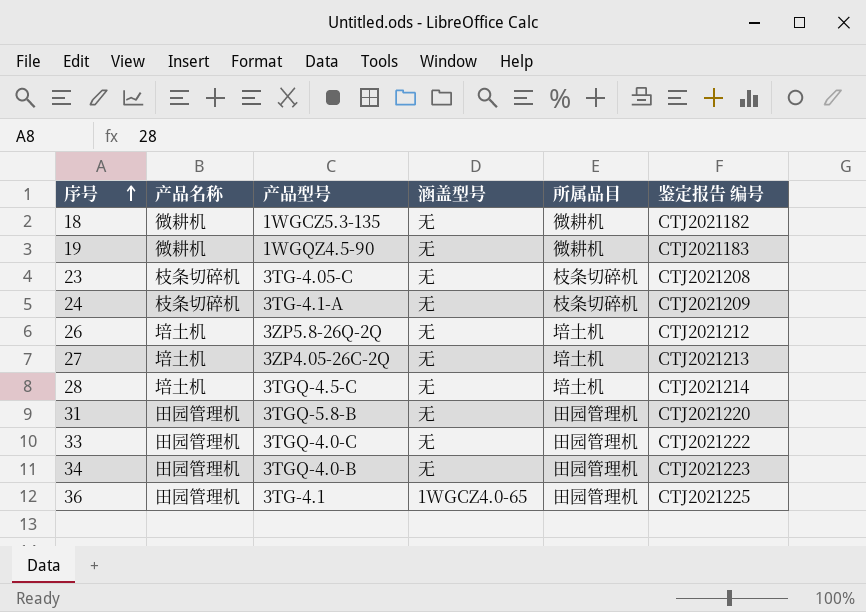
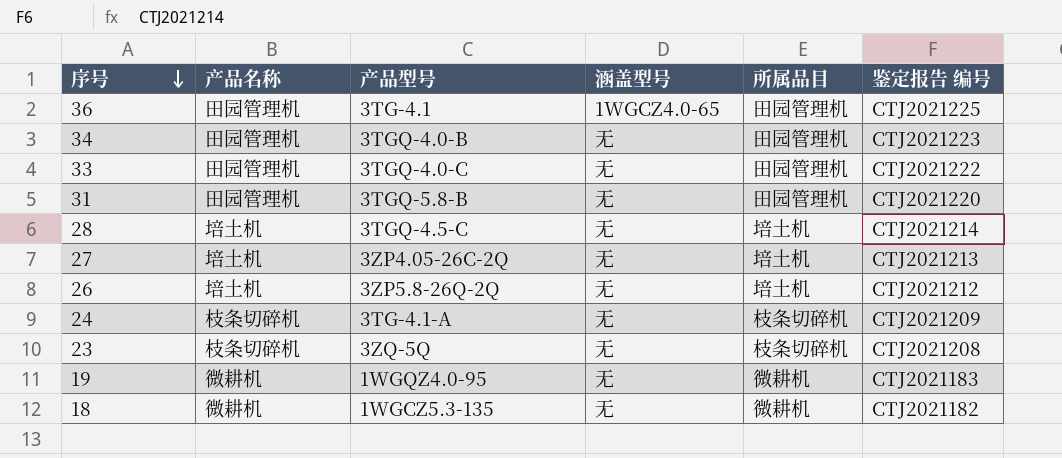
row order: 序号 ascending -> 序号 descending
23 | 产品型号: 3TG-4.05-C -> 3ZQ-5Q
19 | 产品型号: 1WGQZ4.5-90 -> 1WGQZ4.0-95

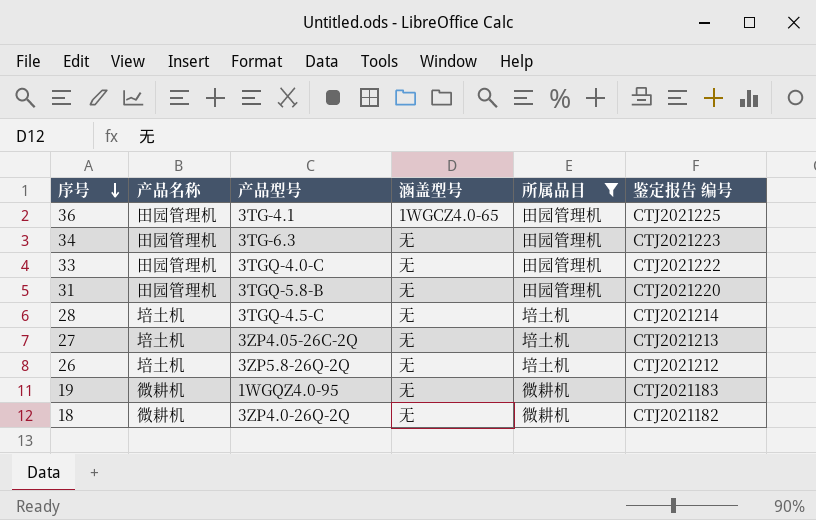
filter: none -> 所属品目 != 枝条切碎机
34 | 产品型号: 3TGQ-4.0-B -> 3TG-6.3
18 | 产品型号: 1WGCZ5.3-135 -> 3ZP4.0-26Q-2Q

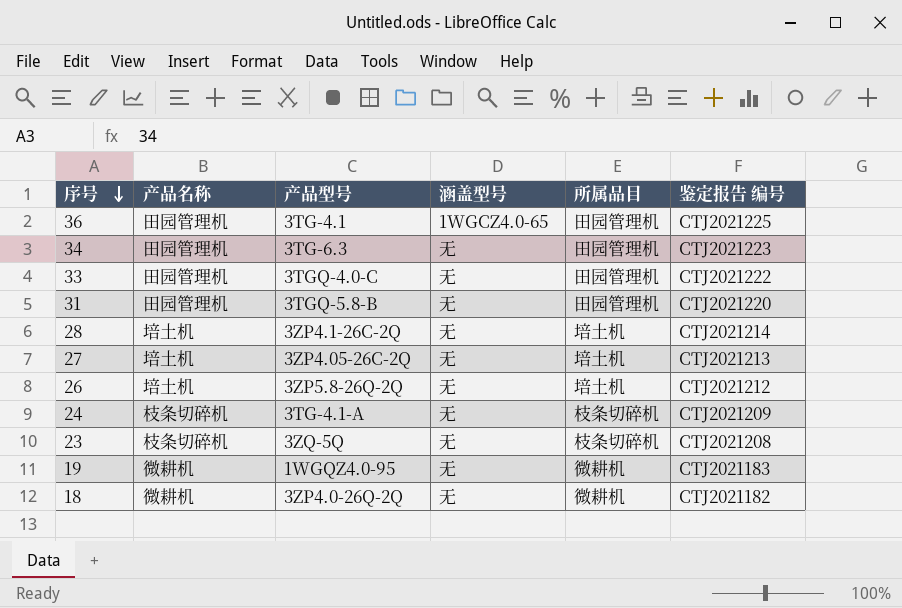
filter: 所属品目 != 枝条切碎机 -> none
28 | 产品型号: 3TGQ-4.5-C -> 3ZP4.1-26C-2Q

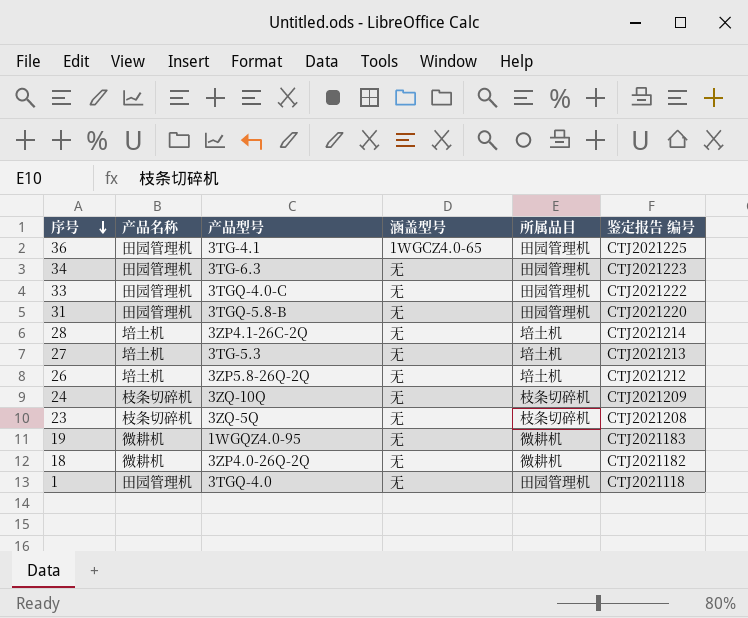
27 | 产品型号: 3ZP4.05-26C-2Q -> 3TG-5.3
24 | 产品型号: 3TG-4.1-A -> 3ZQ-10Q
row 1: none -> 田园管理机 | 3TGQ-4.0 | 无 | 田园管理机 | CTJ2021118

